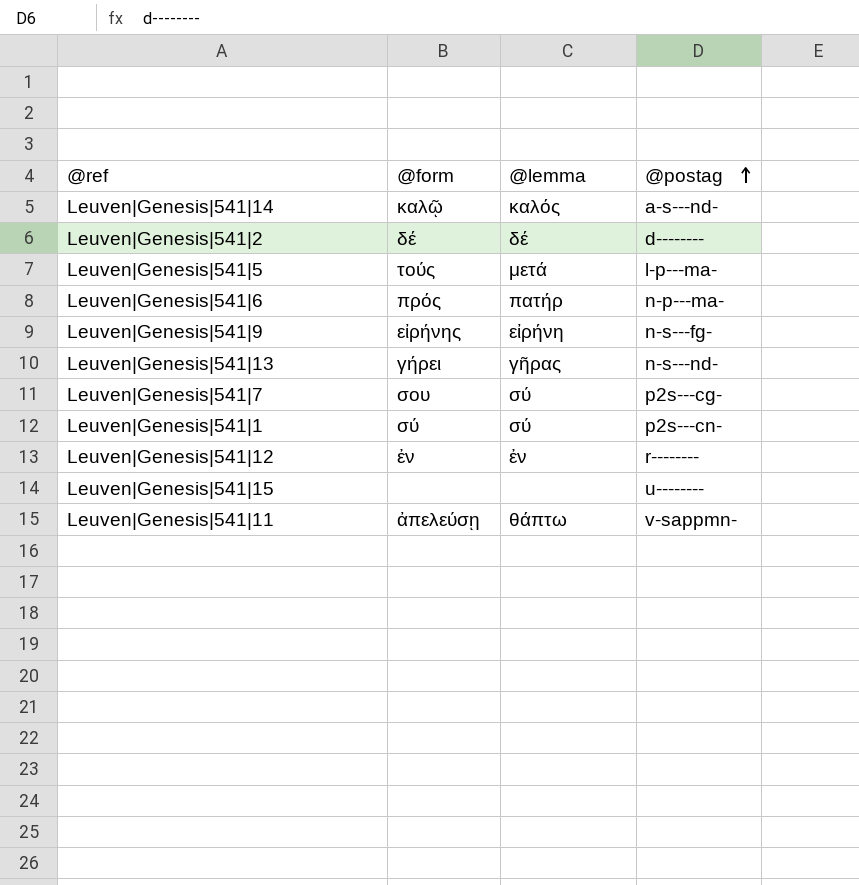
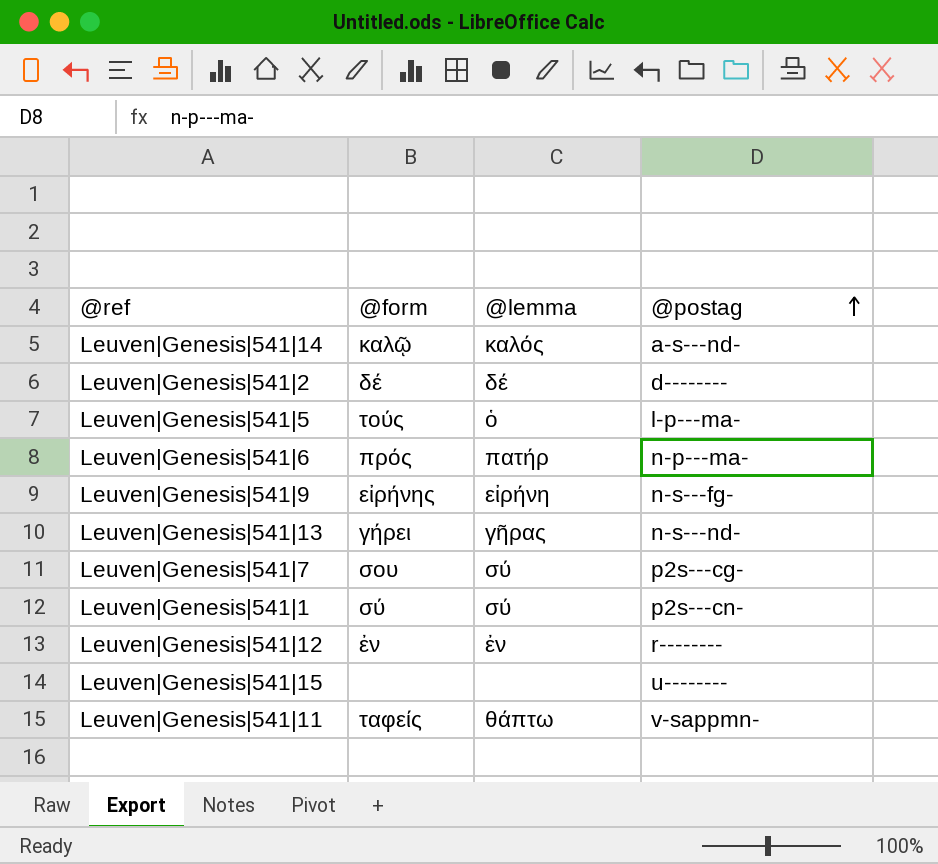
Leuven|Genesis|541|5 | @lemma: μετά -> ὁ
Leuven|Genesis|541|11 | @form: ἀπελεύσῃ -> ταφείς

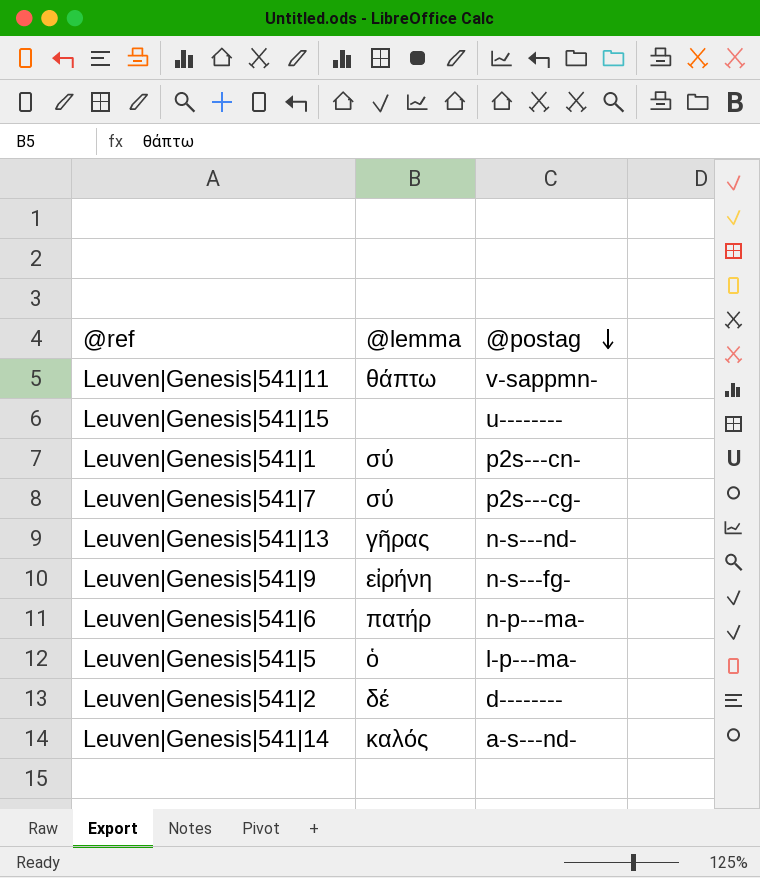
row order: @postag ascending -> @postag descending
column @form | position: 2 -> none
row Leuven|Genesis|541|12: ἐν | ἐν | r-------- -> none

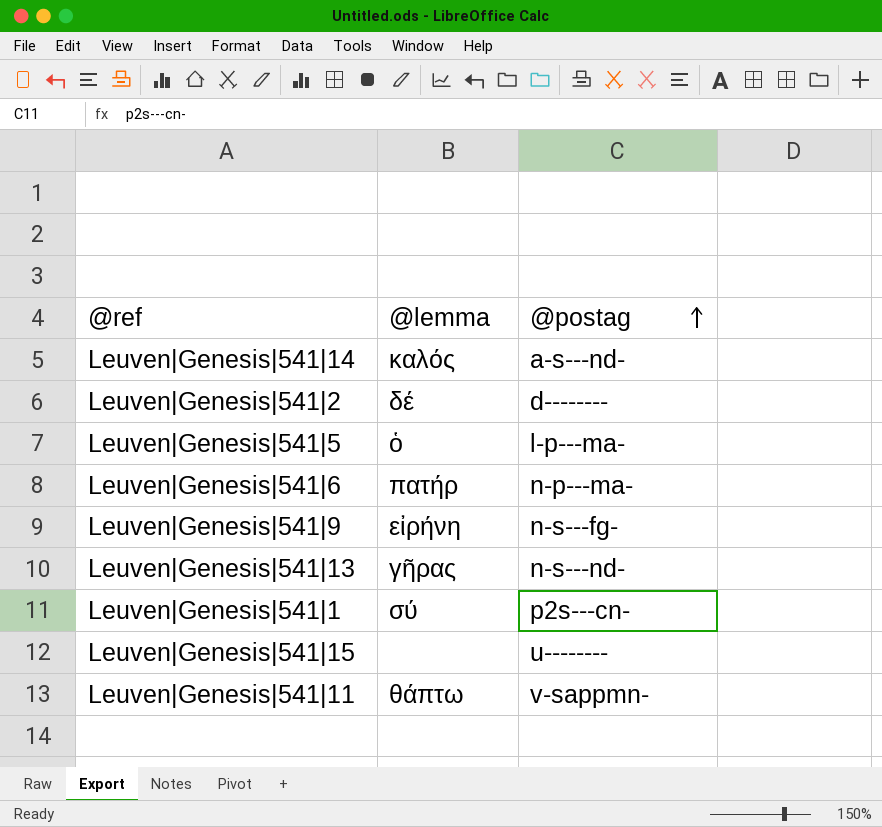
row order: @postag descending -> @postag ascending
row Leuven|Genesis|541|7: σύ | p2s---cg- -> none

